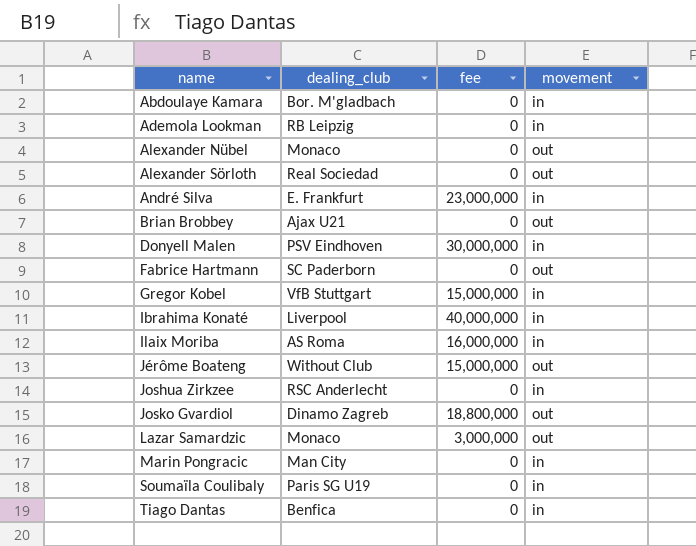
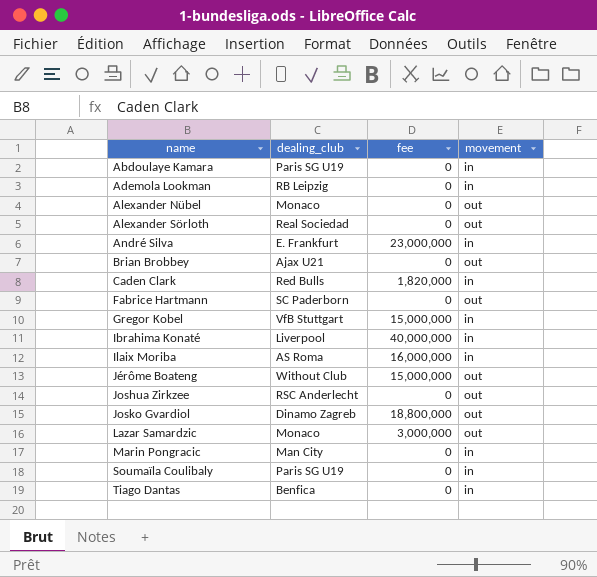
row Donyell Malen: PSV Eindhoven | 30,000,000 | in -> none
Abdoulaye Kamara | dealing_club: Bor. M'gladbach -> Paris SG U19
row Caden Clark: none -> Red Bulls | 1,820,000 | in
Joshua Zirkzee | movement: in -> out

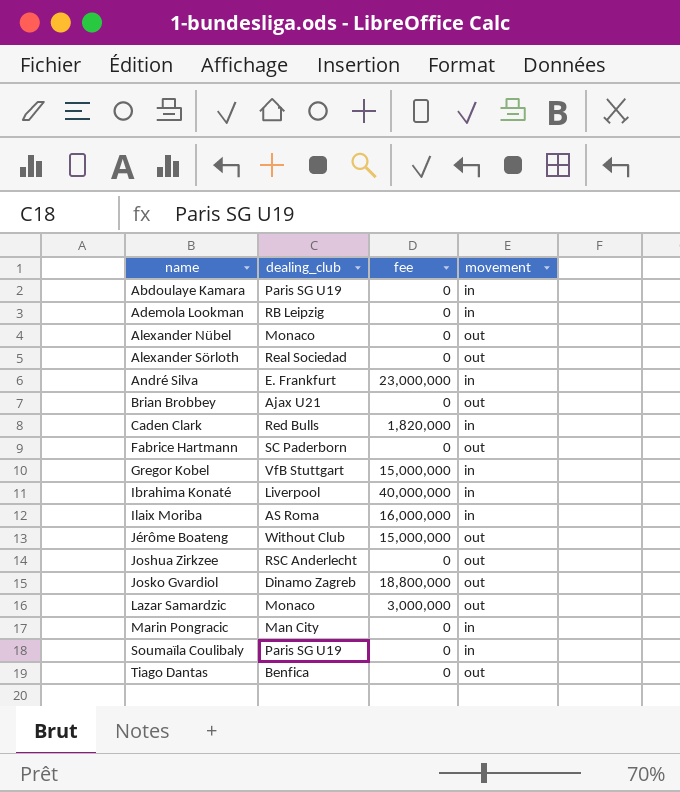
Tiago Dantas | movement: in -> out

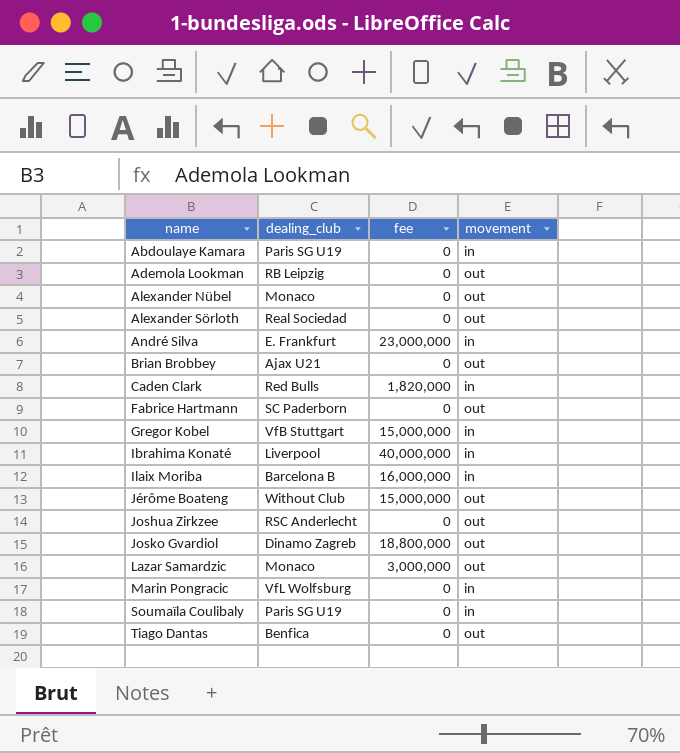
Ademola Lookman | movement: in -> out
Ilaix Moriba | dealing_club: AS Roma -> Barcelona B
Marin Pongracic | dealing_club: Man City -> VfL Wolfsburg

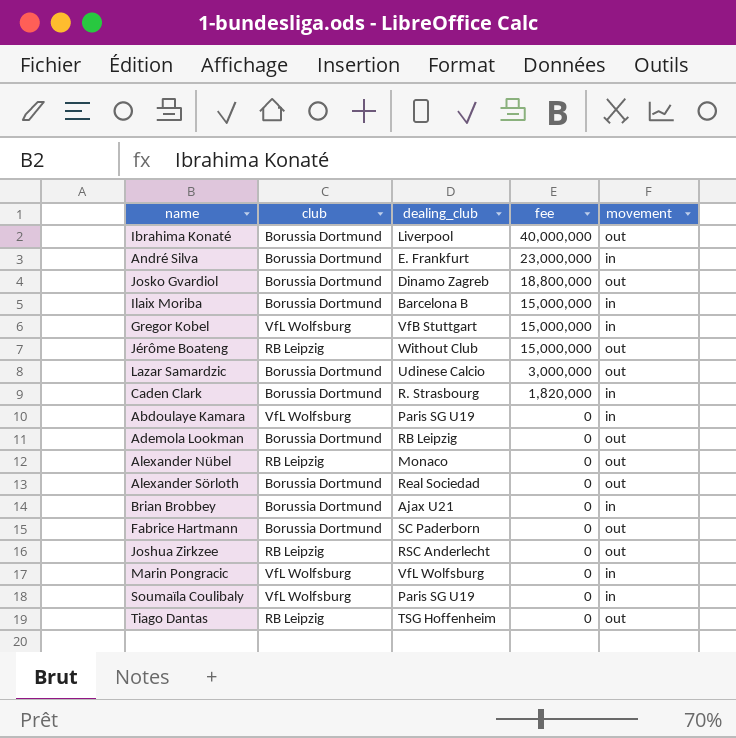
row order: name ascending -> fee descending
column club | position: none -> 2
Ibrahima Konaté | movement: in -> out
Ilaix Moriba | fee: 16,000,000 -> 15,000,000
Lazar Samardzic | dealing_club: Monaco -> Udinese Calcio
Caden Clark | dealing_club: Red Bulls -> R. Strasbourg
Brian Brobbey | movement: out -> in
Tiago Dantas | dealing_club: Benfica -> TSG Hoffenheim

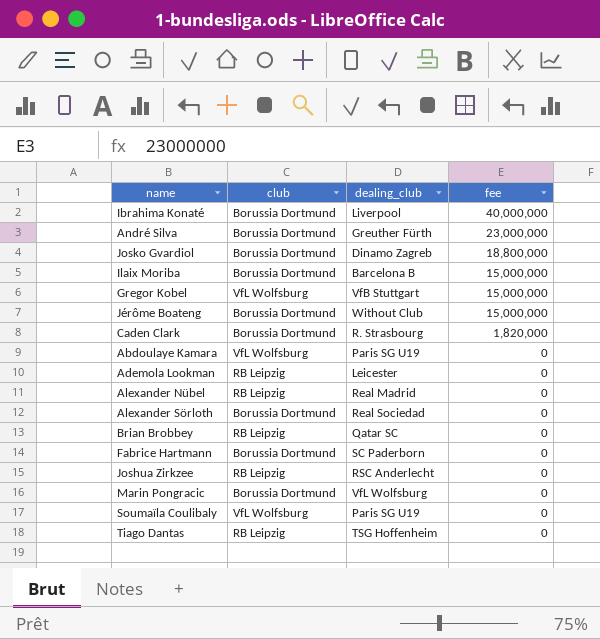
column movement | position: 5 -> none
row Lazar Samardzic: Borussia Dortmund | Udinese Calcio | 3,000,000 | out -> none
André Silva | dealing_club: E. Frankfurt -> Greuther Fürth
Jérôme Boateng | club: RB Leipzig -> Borussia Dortmund
Ademola Lookman | club: Borussia Dortmund -> RB Leipzig
Ademola Lookman | dealing_club: RB Leipzig -> Leicester
Alexander Nübel | dealing_club: Monaco -> Real Madrid
Brian Brobbey | club: Borussia Dortmund -> RB Leipzig
Brian Brobbey | dealing_club: Ajax U21 -> Qatar SC
Marin Pongracic | club: VfL Wolfsburg -> Borussia Dortmund

